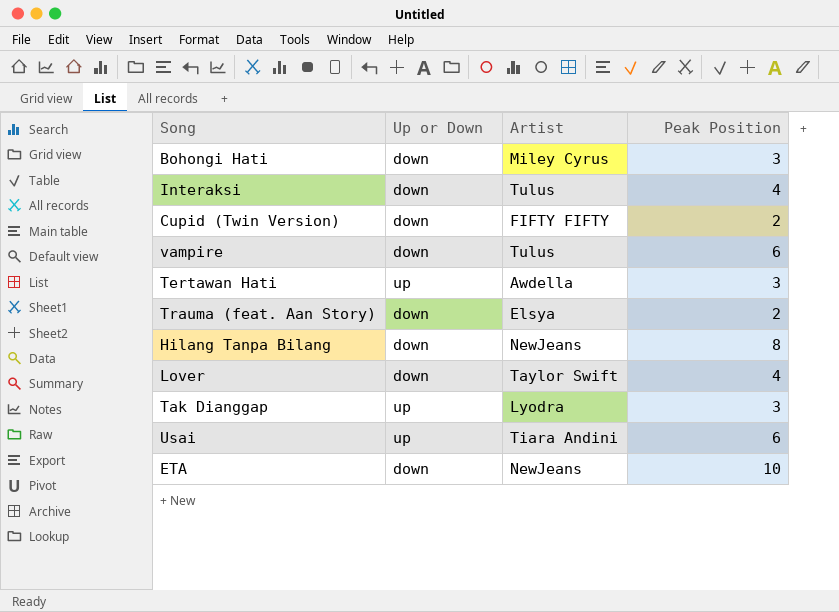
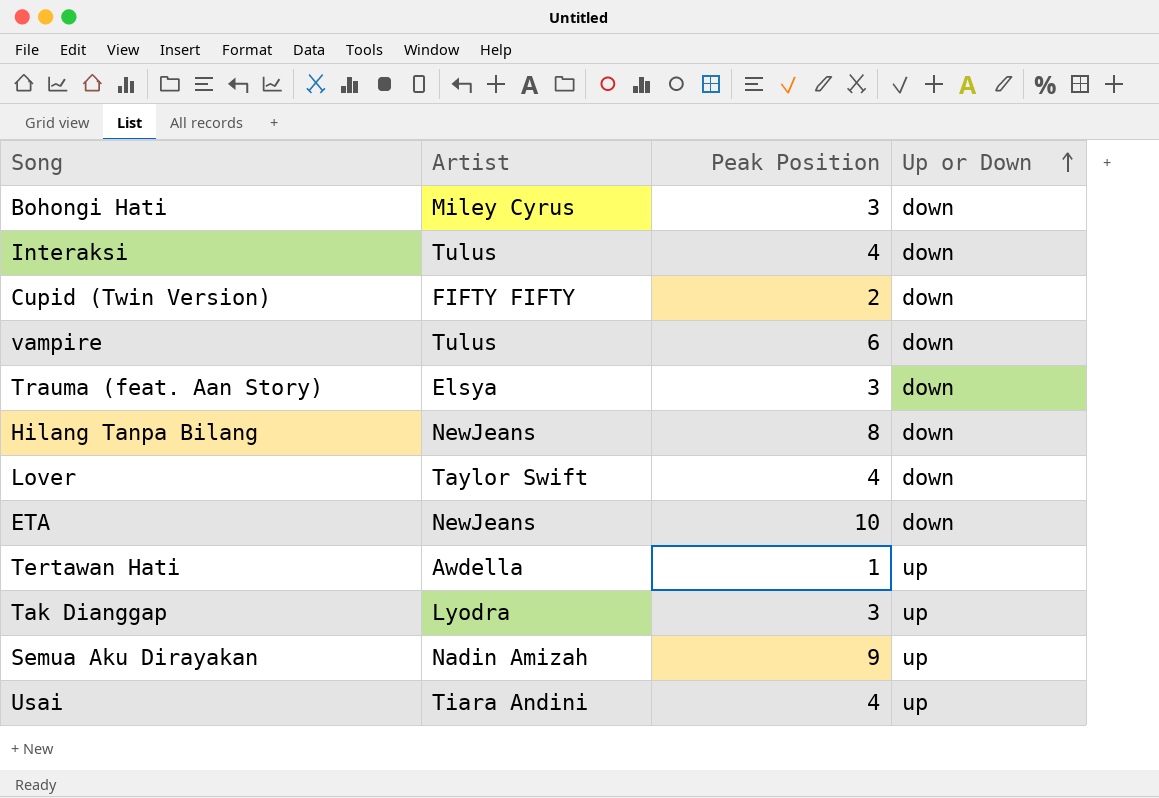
row order: none -> Up or Down ascending
column Up or Down | position: 2 -> 4
Trauma (feat. Aan Story) | Peak Position: 2 -> 3
Tertawan Hati | Peak Position: 3 -> 1
row Semua Aku Dirayakan: none -> Nadin Amizah | 9 | up
Usai | Peak Position: 6 -> 4

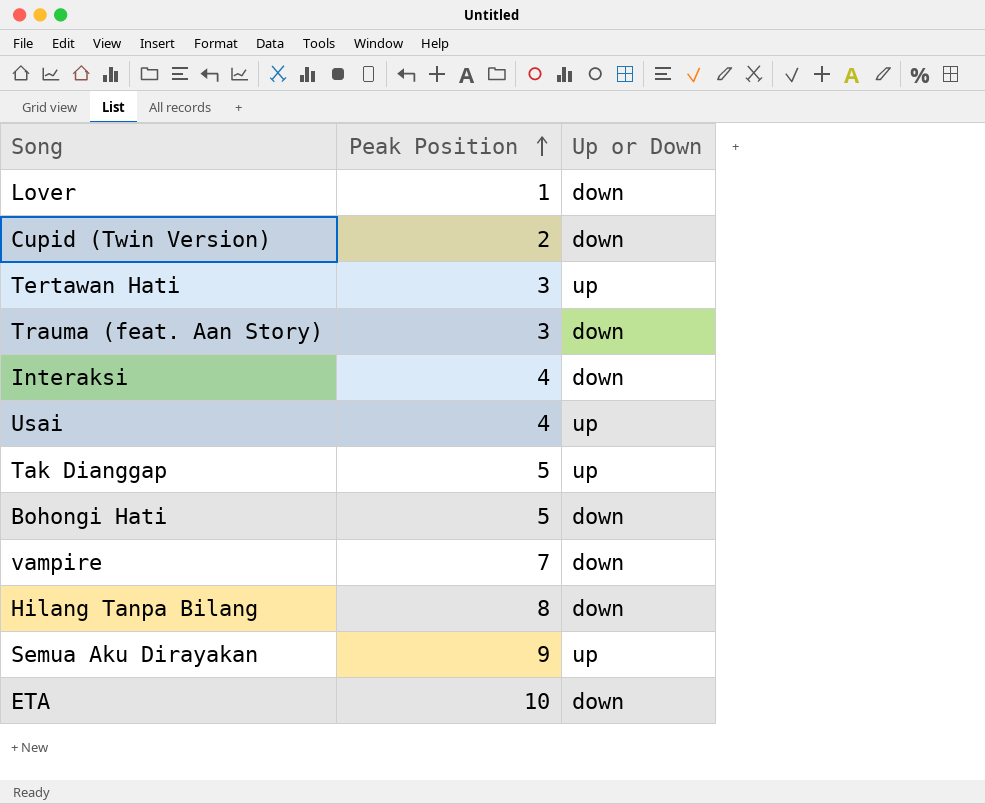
row order: Up or Down ascending -> Peak Position ascending
column Artist | position: 2 -> none
Lover | Peak Position: 4 -> 1
Tertawan Hati | Peak Position: 1 -> 3
Tak Dianggap | Peak Position: 3 -> 5
Bohongi Hati | Peak Position: 3 -> 5
vampire | Peak Position: 6 -> 7

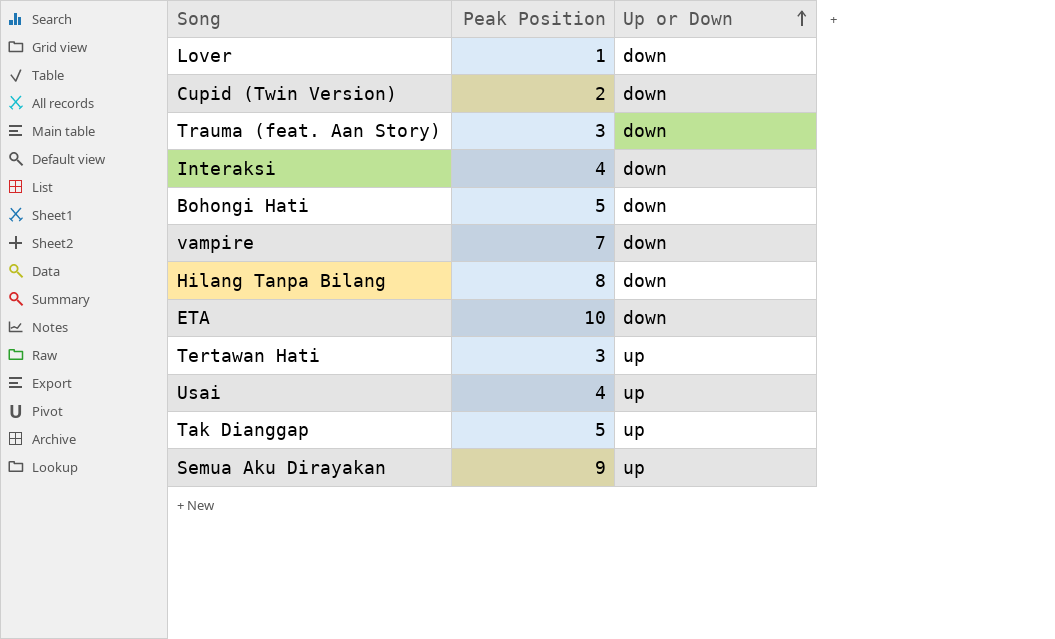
row order: Peak Position ascending -> Up or Down ascending

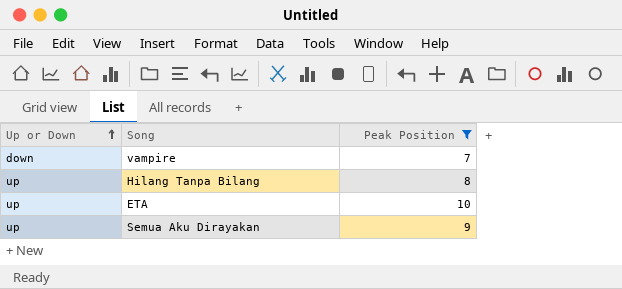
filter: none -> Peak Position >= 7
column Up or Down | position: 3 -> 1
Hilang Tanpa Bilang | Up or Down: down -> up
ETA | Up or Down: down -> up

